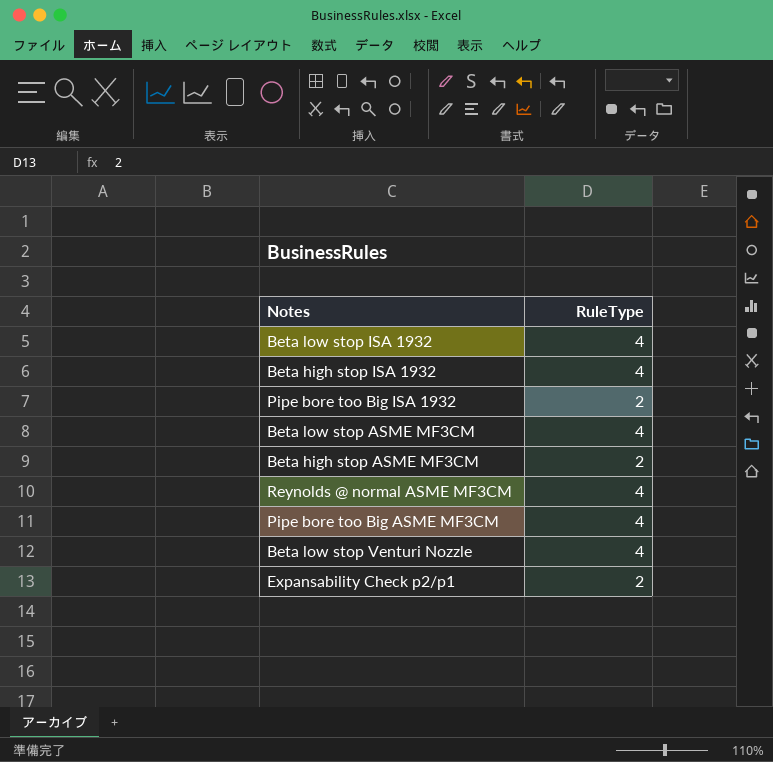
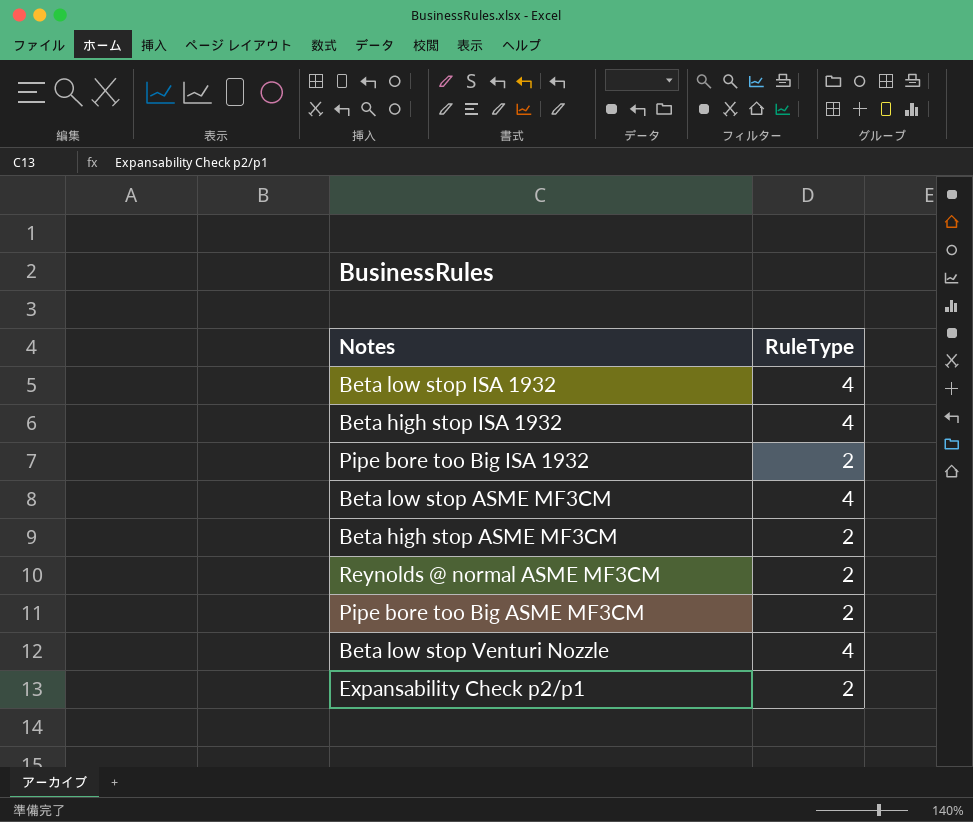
Reynolds @ normal ASME MF3CM | RuleType: 4 -> 2
Pipe bore too Big ASME MF3CM | RuleType: 4 -> 2

